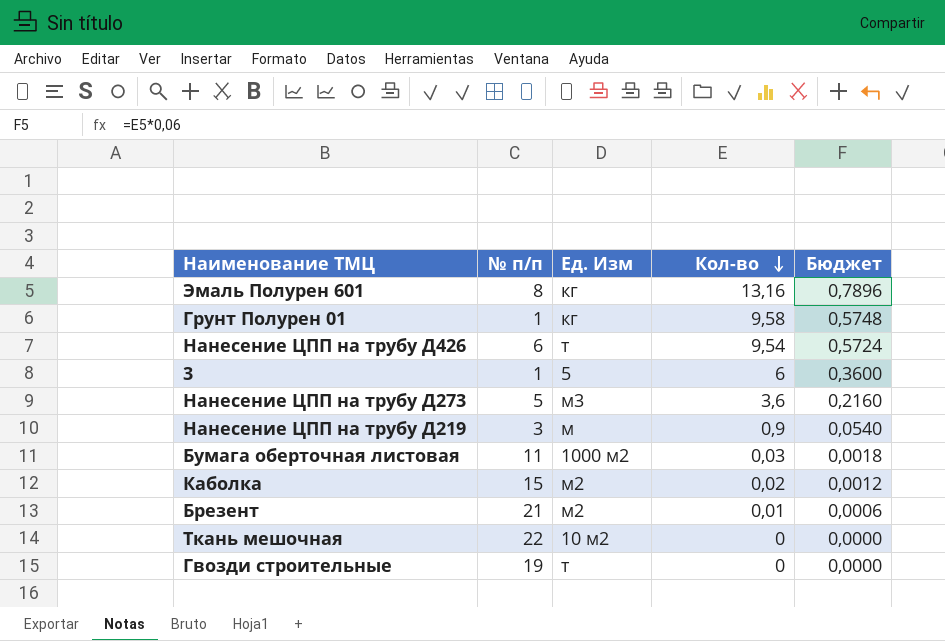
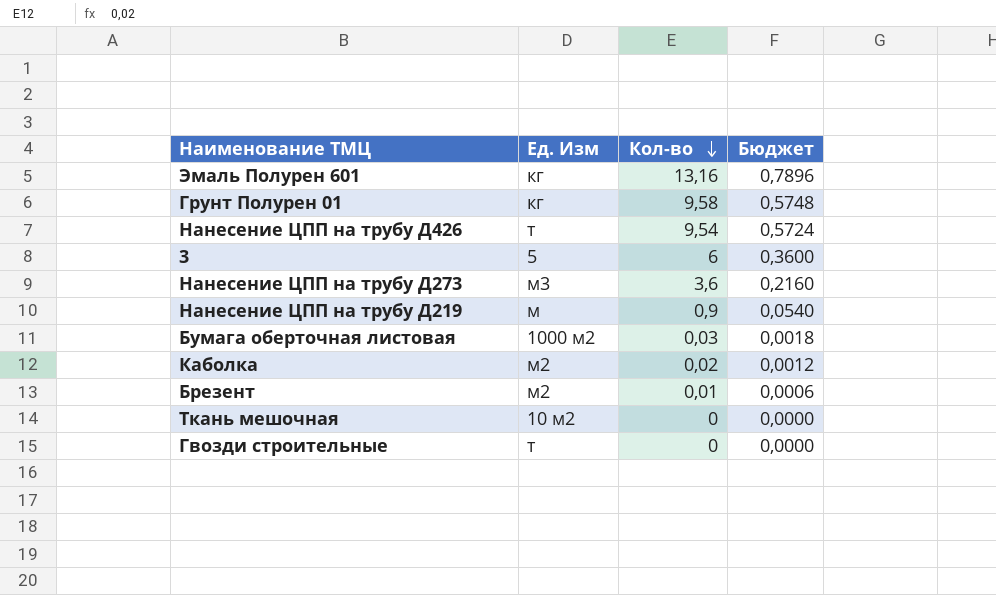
column № п/п | position: 2 -> none

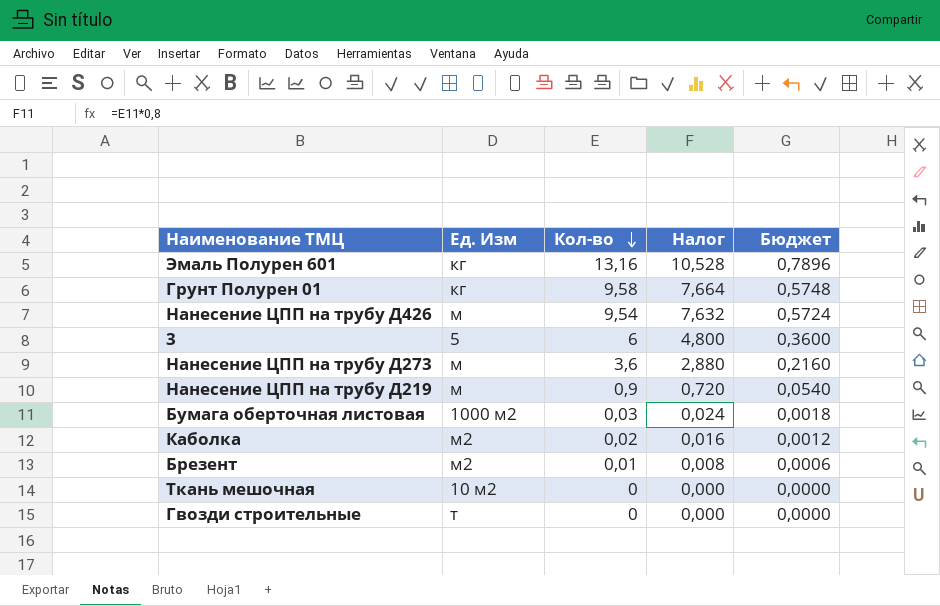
column Налог | formula: none -> [Кол-во] * 0,8
Нанесение ЦПП на трубу Д426 | Ед. Изм: т -> м
Нанесение ЦПП на трубу Д273 | Ед. Изм: м3 -> м

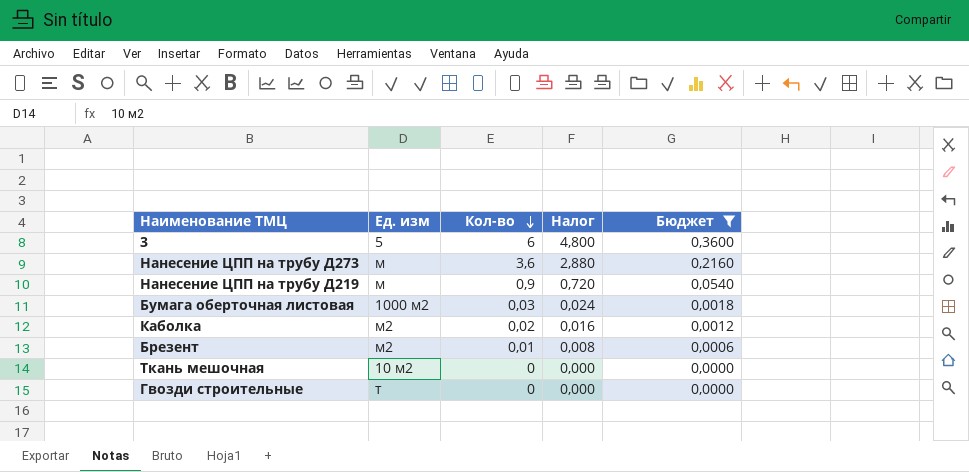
filter: none -> Бюджет <= 0,3600
column name: Ед. Изм -> Ед. изм

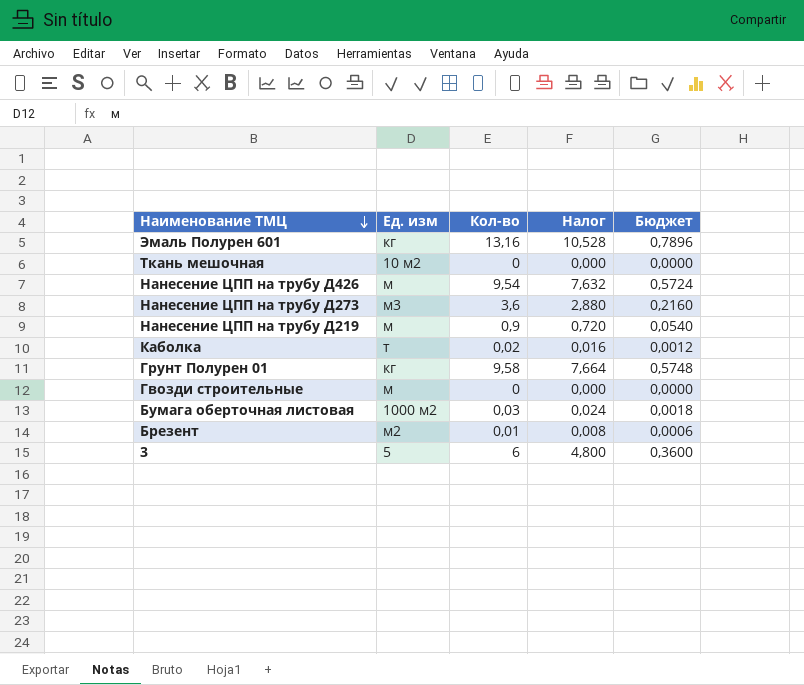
filter: Бюджет <= 0,3600 -> none
row order: Кол-во descending -> Наименование ТМЦ descending
Нанесение ЦПП на трубу Д273 | Ед. изм: м -> м3
Каболка | Ед. изм: м2 -> т
Гвозди строительные | Ед. изм: т -> м

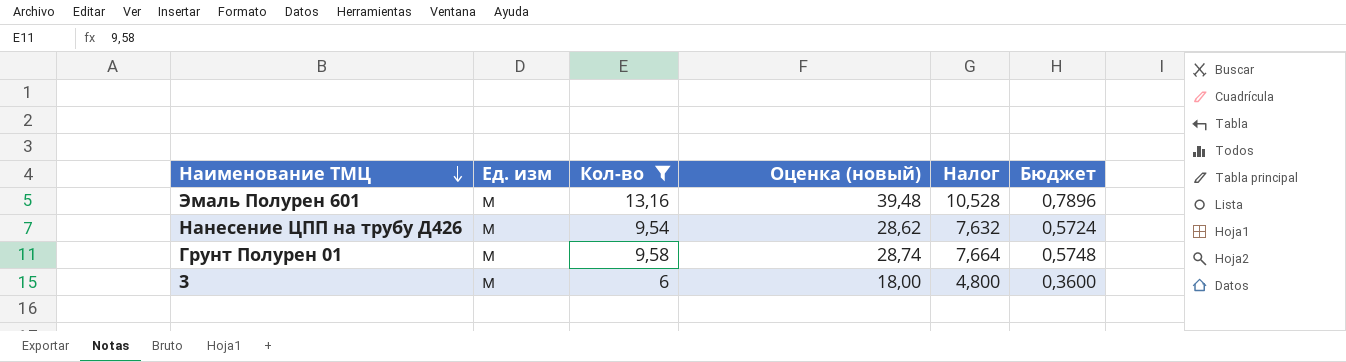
filter: none -> Кол-во >= 6
column Оценка (новый) | formula: none -> [Кол-во] * 3
Эмаль Полурен 601 | Ед. изм: кг -> м
Грунт Полурен 01 | Ед. изм: кг -> м
3 | Ед. изм: 5 -> м

